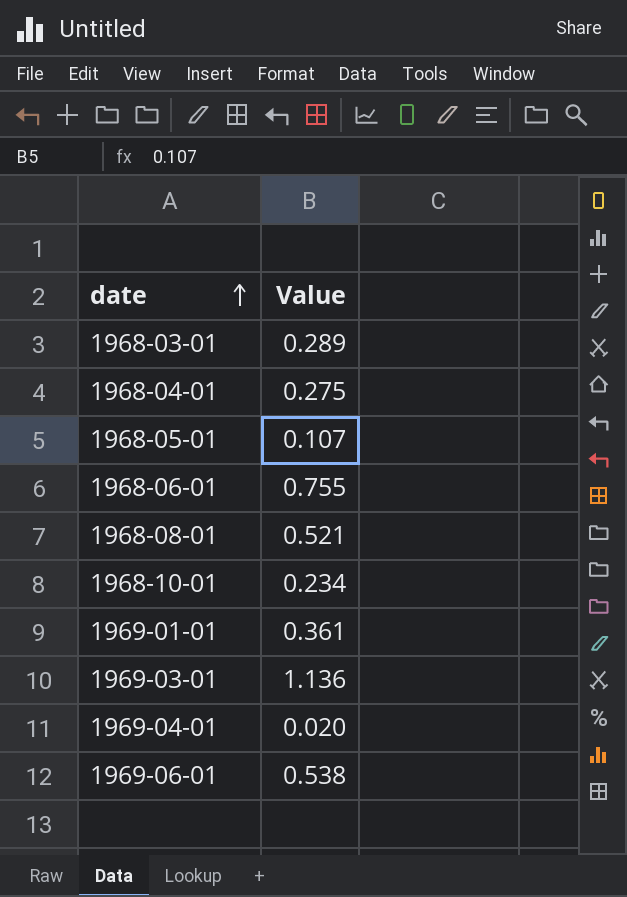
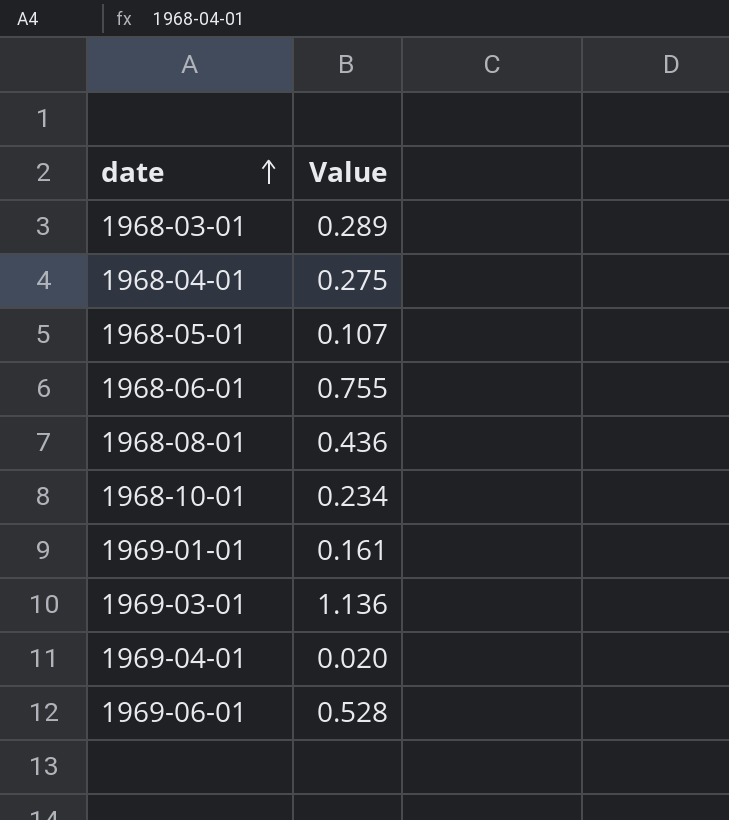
1968-08-01 | Value: 0.521 -> 0.436
1969-01-01 | Value: 0.361 -> 0.161
1969-06-01 | Value: 0.538 -> 0.528

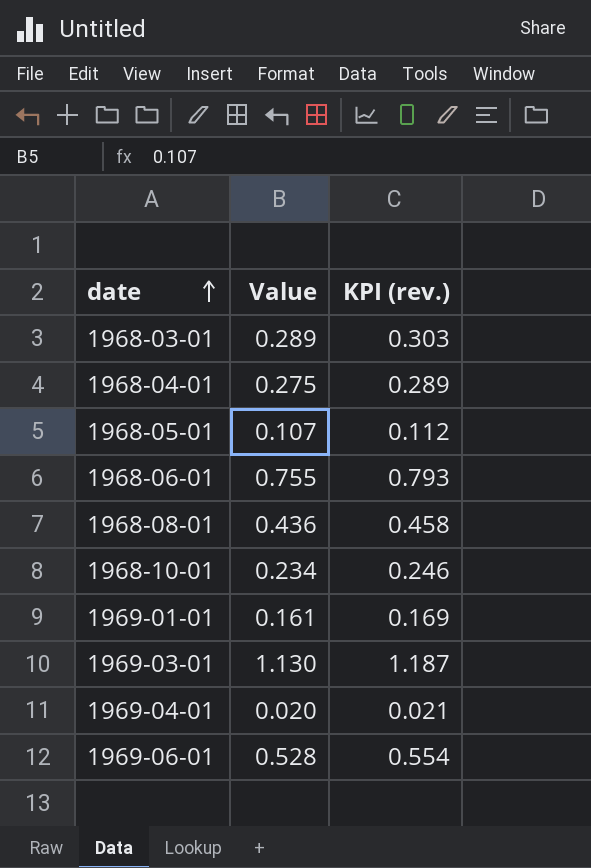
column KPI (rev.) | formula: none -> [Value] * 1.05
1969-03-01 | Value: 1.136 -> 1.130

